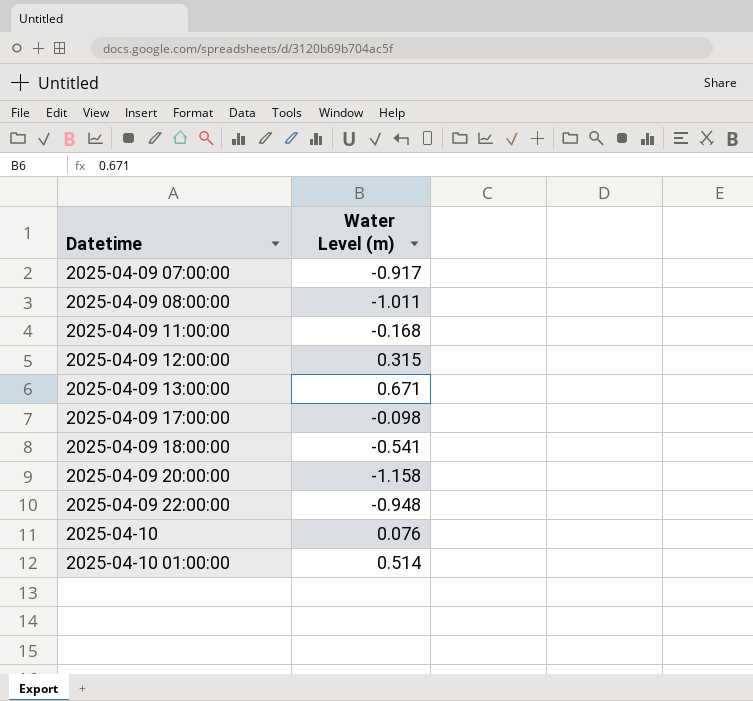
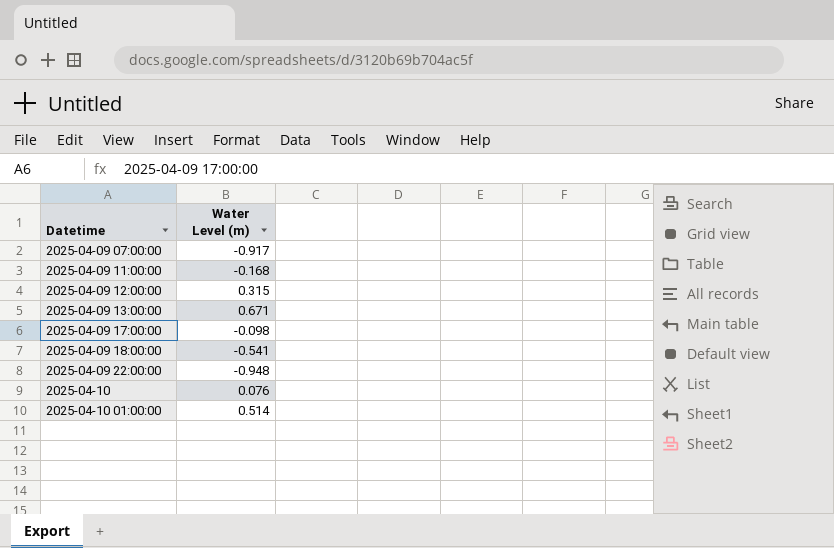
row 2025-04-09 08:00:00: -1.011 -> none
row 2025-04-09 20:00:00: -1.158 -> none

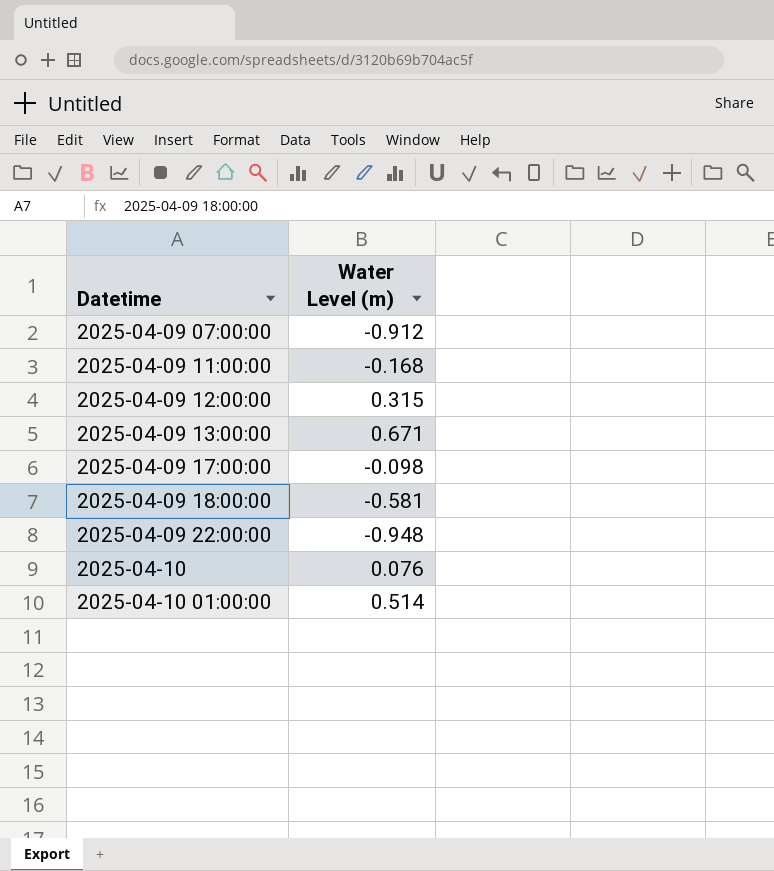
2025-04-09 07:00:00 | Water Level (m): -0.917 -> -0.912
2025-04-09 18:00:00 | Water Level (m): -0.541 -> -0.581

